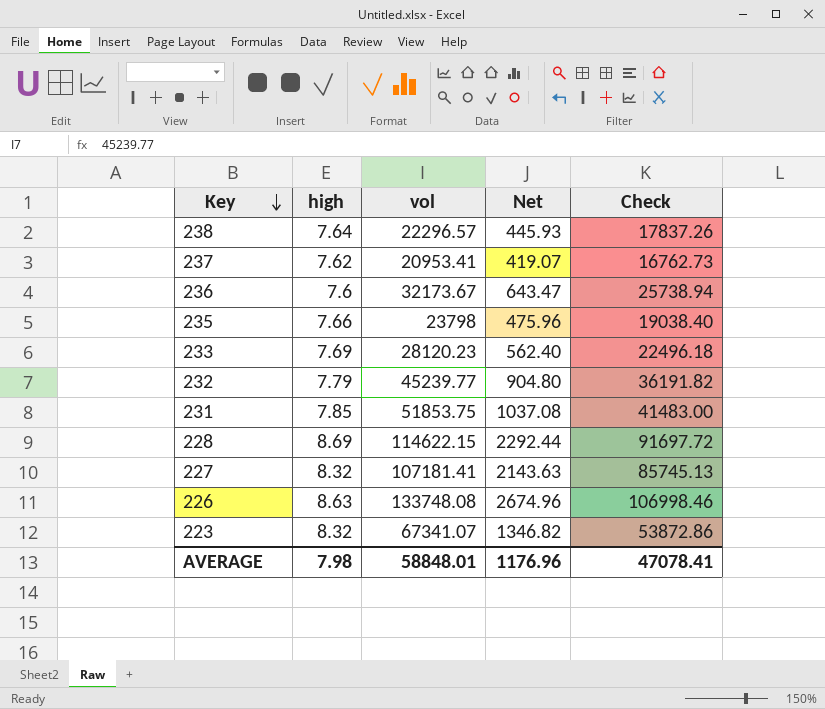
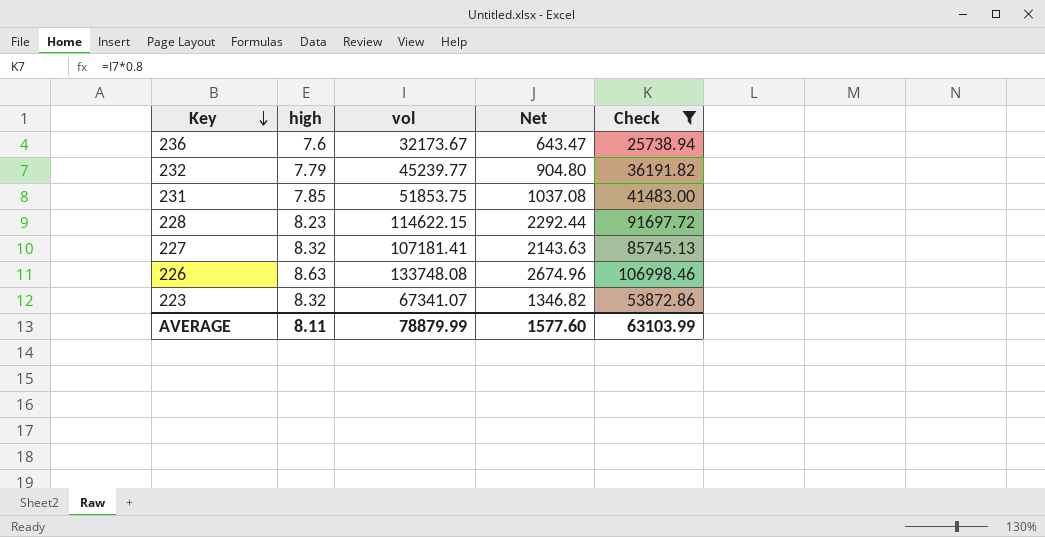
filter: none -> Check >= 25738.94
228 | high: 8.69 -> 8.23
AVERAGE | high: 7.98 -> 8.11
AVERAGE | vol: 58848.01 -> 78879.99
AVERAGE | Net: 1176.96 -> 1577.60
AVERAGE | Check: 47078.41 -> 63103.99

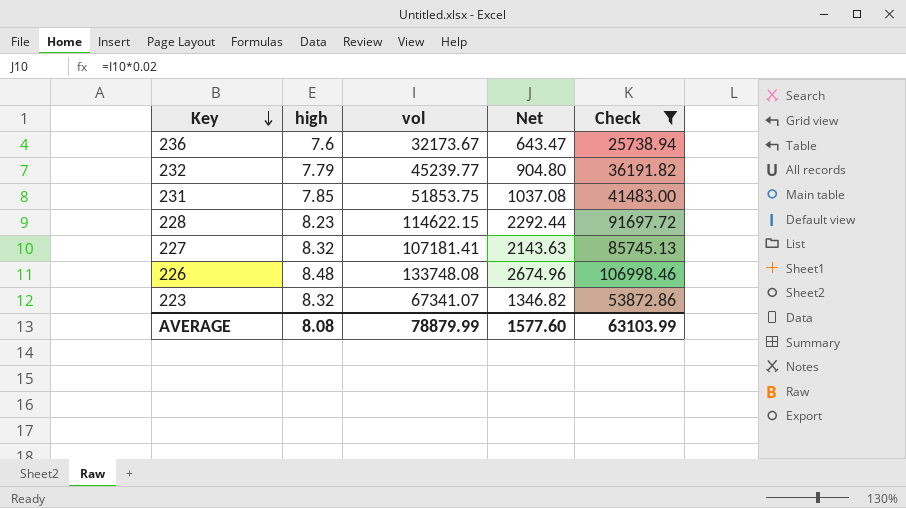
226 | high: 8.63 -> 8.48
AVERAGE | high: 8.11 -> 8.08

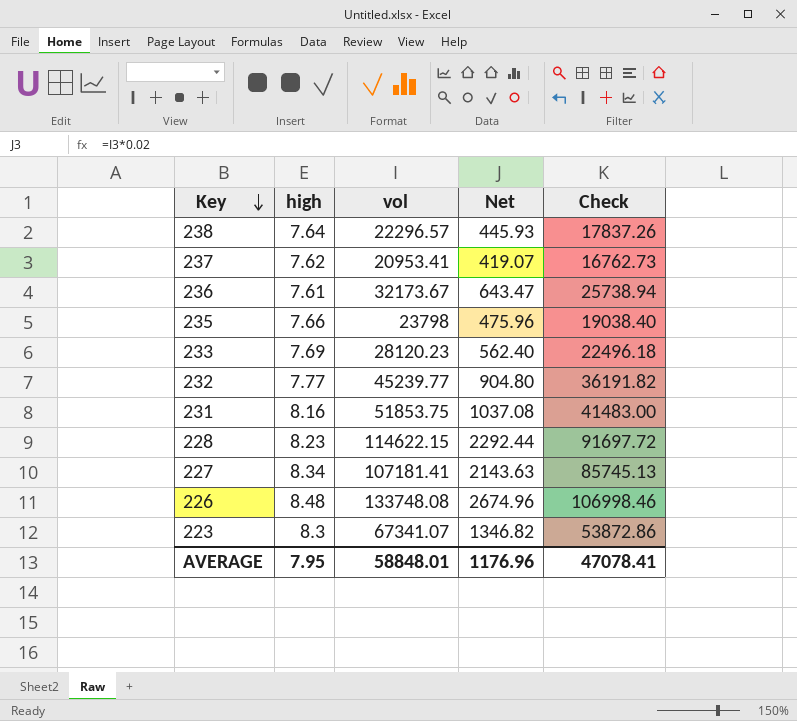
filter: Check >= 25738.94 -> none
236 | high: 7.6 -> 7.61
232 | high: 7.79 -> 7.77
231 | high: 7.85 -> 8.16
227 | high: 8.32 -> 8.34
223 | high: 8.32 -> 8.3
AVERAGE | high: 8.08 -> 7.95
AVERAGE | vol: 78879.99 -> 58848.01
AVERAGE | Net: 1577.60 -> 1176.96
AVERAGE | Check: 63103.99 -> 47078.41

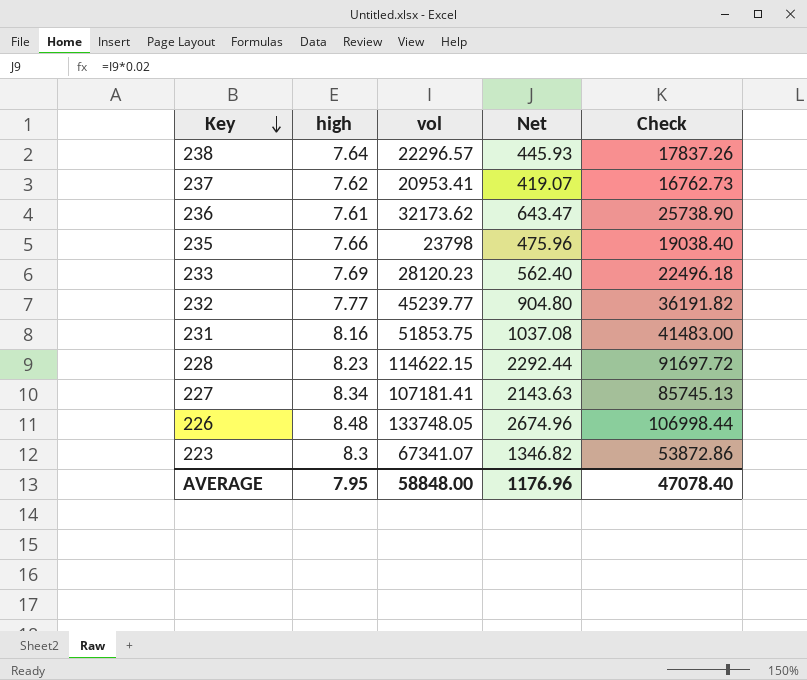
236 | vol: 32173.67 -> 32173.62
236 | Check: 25738.94 -> 25738.90
226 | vol: 133748.08 -> 133748.05
226 | Check: 106998.46 -> 106998.44
AVERAGE | vol: 58848.01 -> 58848.00
AVERAGE | Check: 47078.41 -> 47078.40

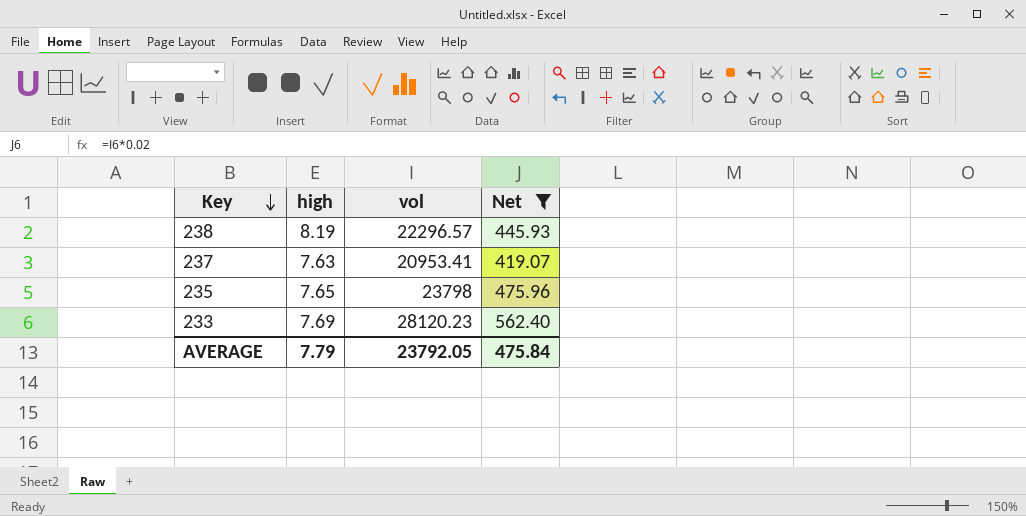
filter: none -> Net <= 562.40
column Check | formula: [vol] * 0.8 -> none
238 | high: 7.64 -> 8.19
237 | high: 7.62 -> 7.63
235 | high: 7.66 -> 7.65
AVERAGE | high: 7.95 -> 7.79
AVERAGE | vol: 58848.00 -> 23792.05
AVERAGE | Net: 1176.96 -> 475.84

